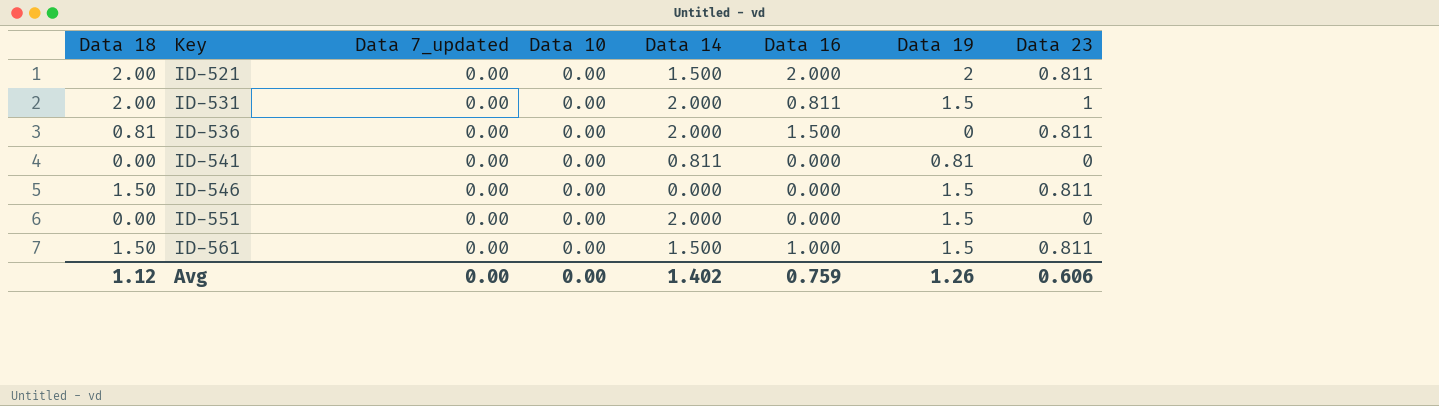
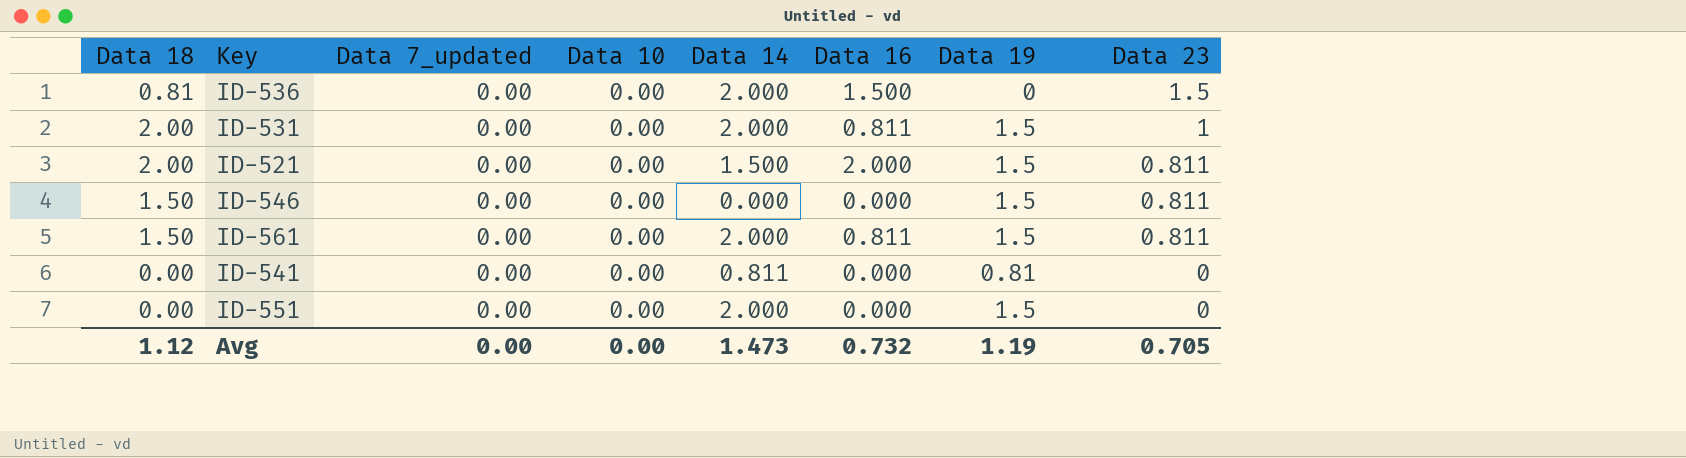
row order: Key ascending -> Data 23 descending
ID-536 | Data 23: 0.811 -> 1.5
ID-521 | Data 19: 2 -> 1.5
ID-561 | Data 14: 1.500 -> 2.000
ID-561 | Data 16: 1.000 -> 0.811
Avg | Data 14: 1.402 -> 1.473
Avg | Data 16: 0.759 -> 0.732
Avg | Data 19: 1.26 -> 1.19
Avg | Data 23: 0.606 -> 0.705

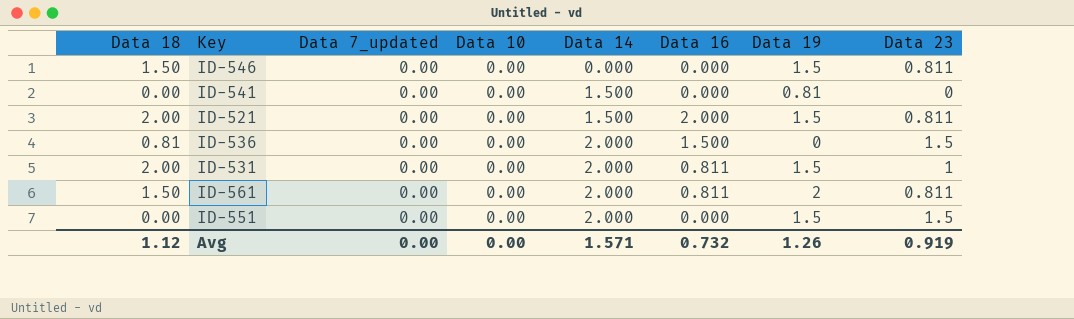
row order: Data 23 descending -> Data 14 ascending
ID-541 | Data 14: 0.811 -> 1.500
ID-561 | Data 19: 1.5 -> 2
ID-551 | Data 23: 0 -> 1.5
Avg | Data 14: 1.473 -> 1.571
Avg | Data 19: 1.19 -> 1.26
Avg | Data 23: 0.705 -> 0.919

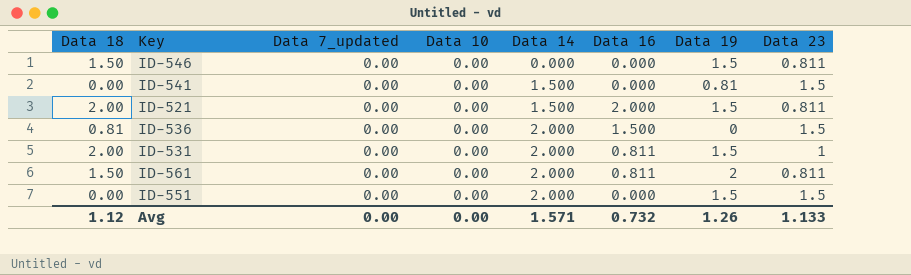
ID-541 | Data 23: 0 -> 1.5
Avg | Data 23: 0.919 -> 1.133

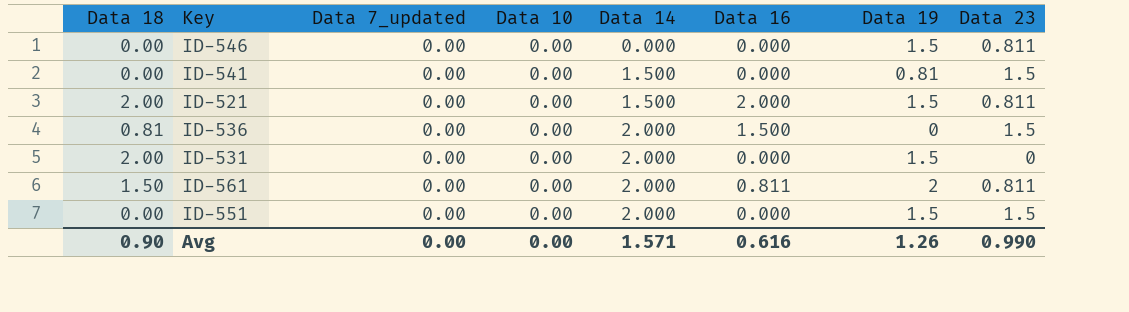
ID-546 | Data 18: 1.50 -> 0.00
ID-531 | Data 16: 0.811 -> 0.000
ID-531 | Data 23: 1 -> 0
Avg | Data 18: 1.12 -> 0.90
Avg | Data 16: 0.732 -> 0.616
Avg | Data 23: 1.133 -> 0.990

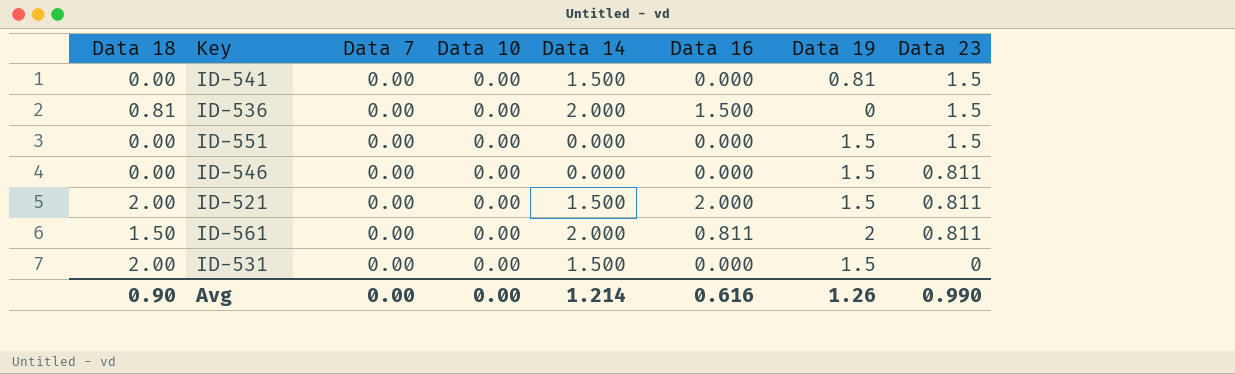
row order: Data 14 ascending -> Data 23 descending
column name: Data 7_updated -> Data 7
ID-551 | Data 14: 2.000 -> 0.000
ID-531 | Data 14: 2.000 -> 1.500
Avg | Data 14: 1.571 -> 1.214

